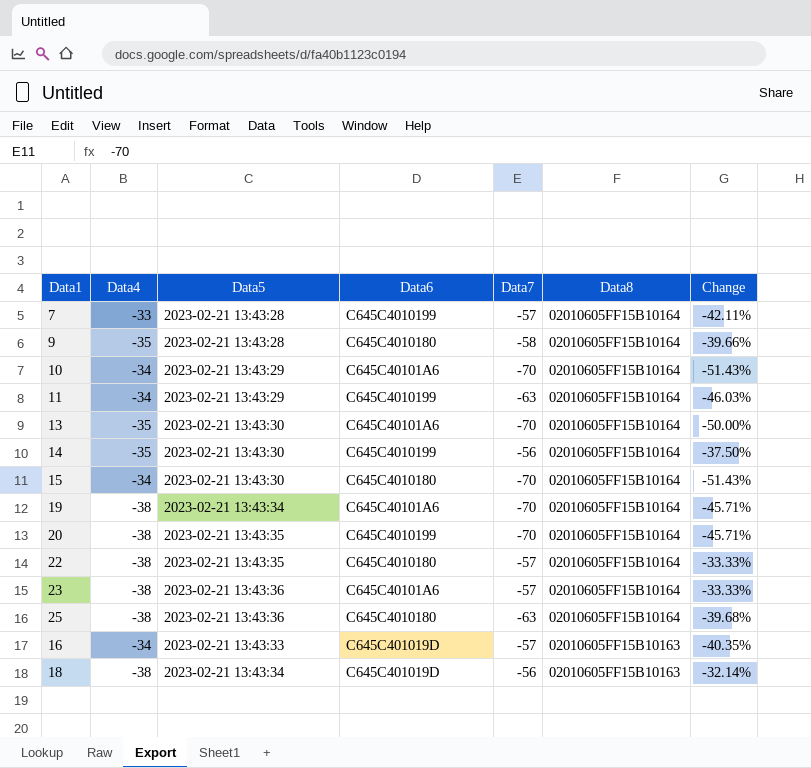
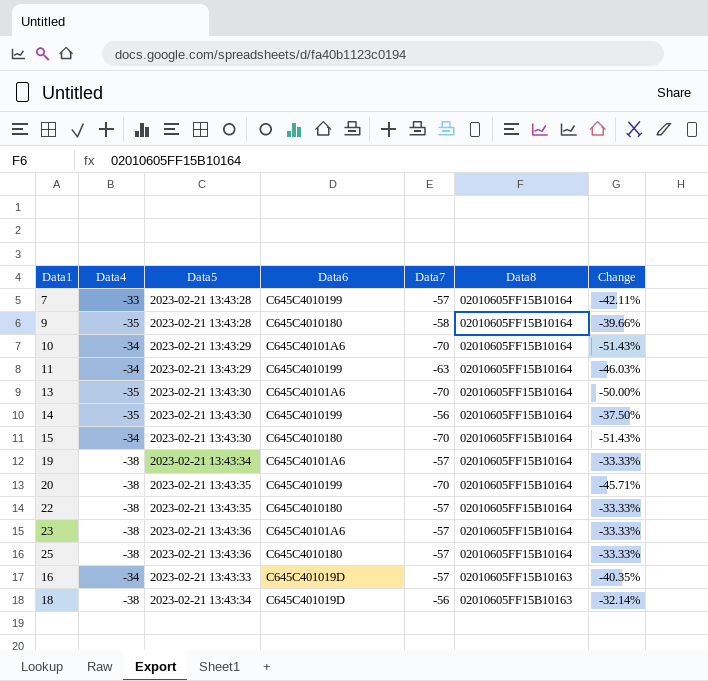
19 | Data7: -70 -> -57
19 | Change: -45.71% -> -33.33%
25 | Data7: -63 -> -57
25 | Change: -39.68% -> -33.33%

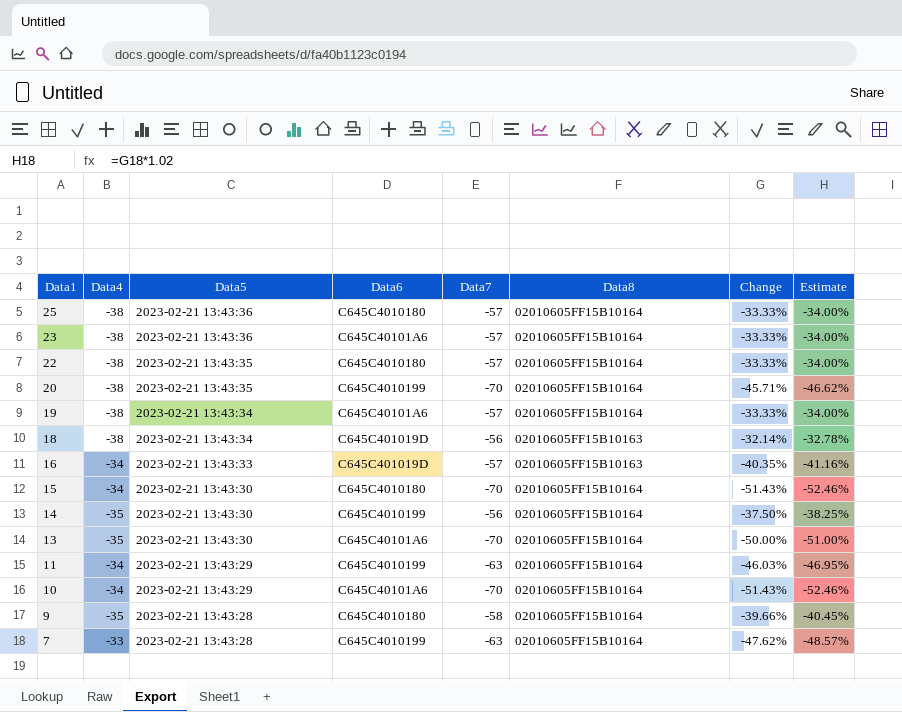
row order: Data8 descending -> Data1 descending
column Estimate | formula: none -> [Change] * 1.02
7 | Data7: -57 -> -63
7 | Change: -42.11% -> -47.62%

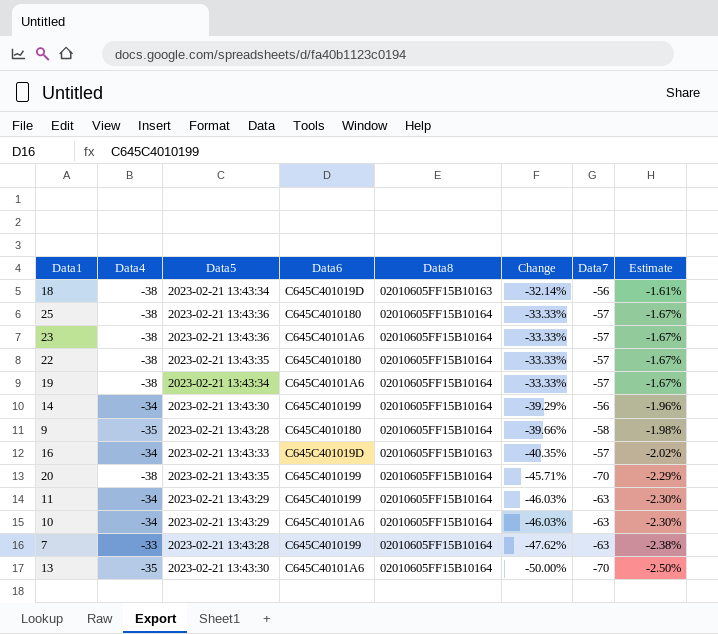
row order: Data1 descending -> Change descending
column Data7 | position: 5 -> 7
column Estimate | formula: [Change] * 1.02 -> [Change] * 0.05
row 15: -34 | 2023-02-21 13:43:30 | C645C4010180 | -70 | 02010605FF15B10164 | -51.43% | -52.46% -> none
14 | Data4: -35 -> -34
14 | Change: -37.50% -> -39.29%
10 | Change: -51.43% -> -46.03%
10 | Data7: -70 -> -63

